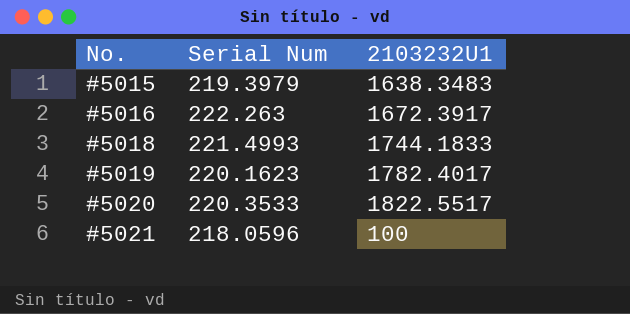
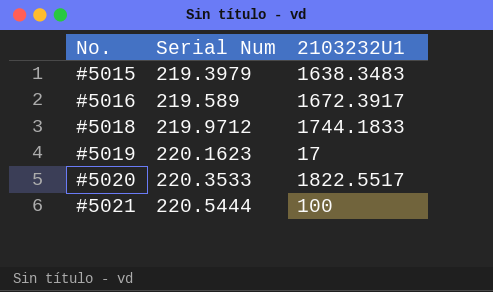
#5016 | Serial Num: 222.263 -> 219.589
#5018 | Serial Num: 221.4993 -> 219.9712
#5019 | 2103232U1: 1782.4017 -> 17
#5021 | Serial Num: 218.0596 -> 220.5444

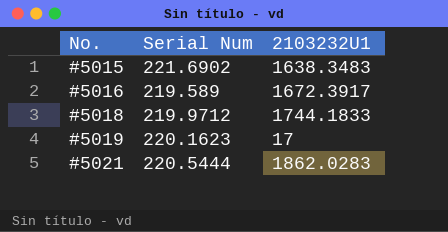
row #5020: 220.3533 | 1822.5517 -> none
#5015 | Serial Num: 219.3979 -> 221.6902
#5021 | 2103232U1: 100 -> 1862.0283

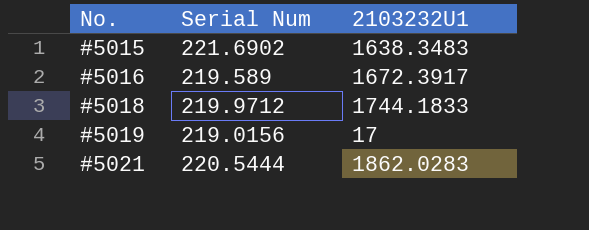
#5019 | Serial Num: 220.1623 -> 219.0156

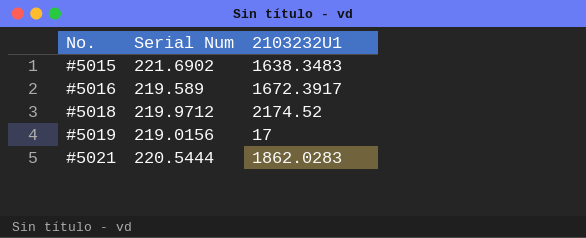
#5018 | 2103232U1: 1744.1833 -> 2174.52

